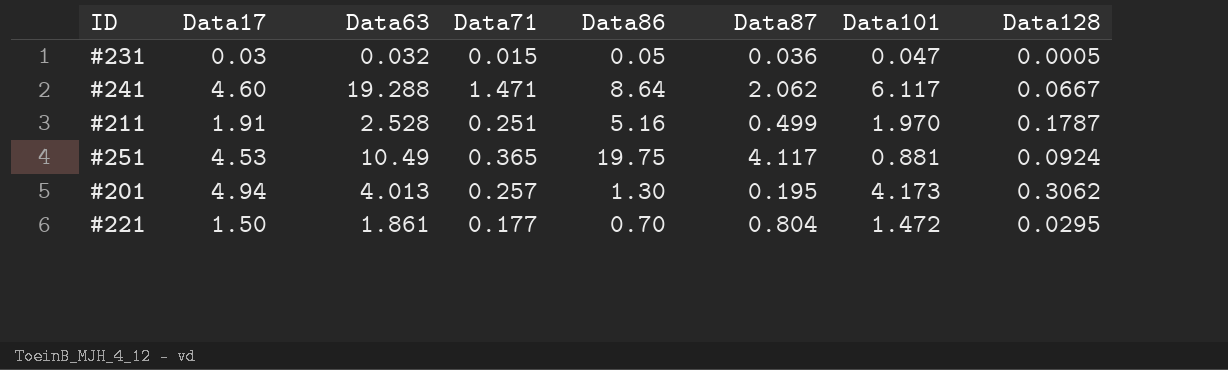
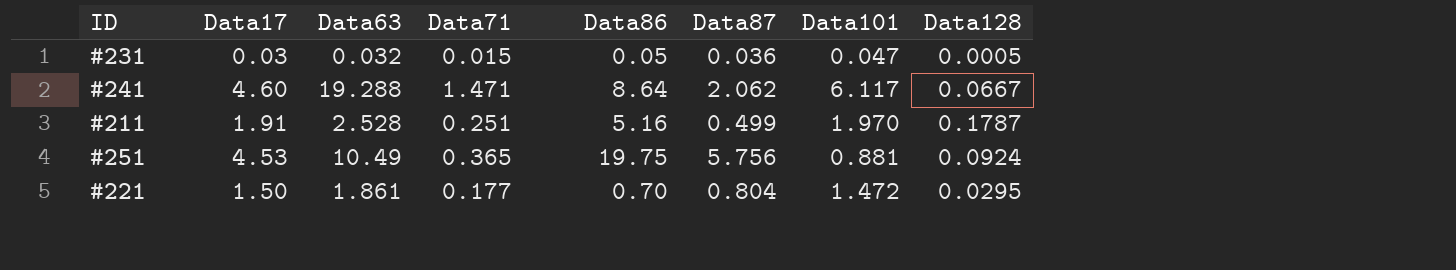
row #201: 4.94 | 4.013 | 0.257 | 1.30 | 0.195 | 4.173 | 0.3062 -> none
#251 | Data87: 4.117 -> 5.756

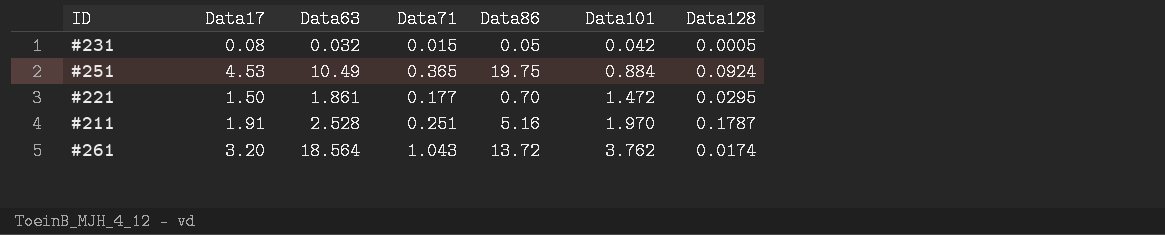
row order: none -> Data101 ascending
column Data87 | position: 6 -> none
row #241: 4.60 | 19.288 | 1.471 | 8.64 | 2.062 | 6.117 | 0.0667 -> none
#231 | Data17: 0.03 -> 0.08
#231 | Data101: 0.047 -> 0.042
#251 | Data101: 0.881 -> 0.884
row #261: none -> 3.20 | 18.564 | 1.043 | 13.72 | 3.762 | 0.0174

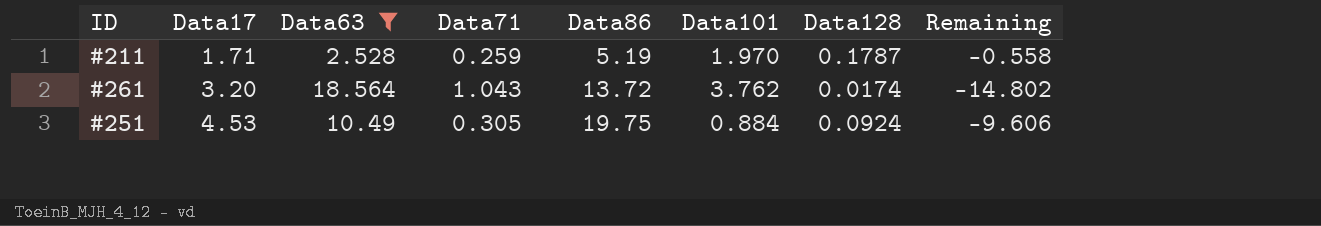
filter: none -> Data63 >= 2.528
row order: Data101 ascending -> Data17 ascending
column Remaining | formula: none -> [Data101] - [Data63]
#211 | Data17: 1.91 -> 1.71
#211 | Data71: 0.251 -> 0.259
#211 | Data86: 5.16 -> 5.19
#251 | Data71: 0.365 -> 0.305

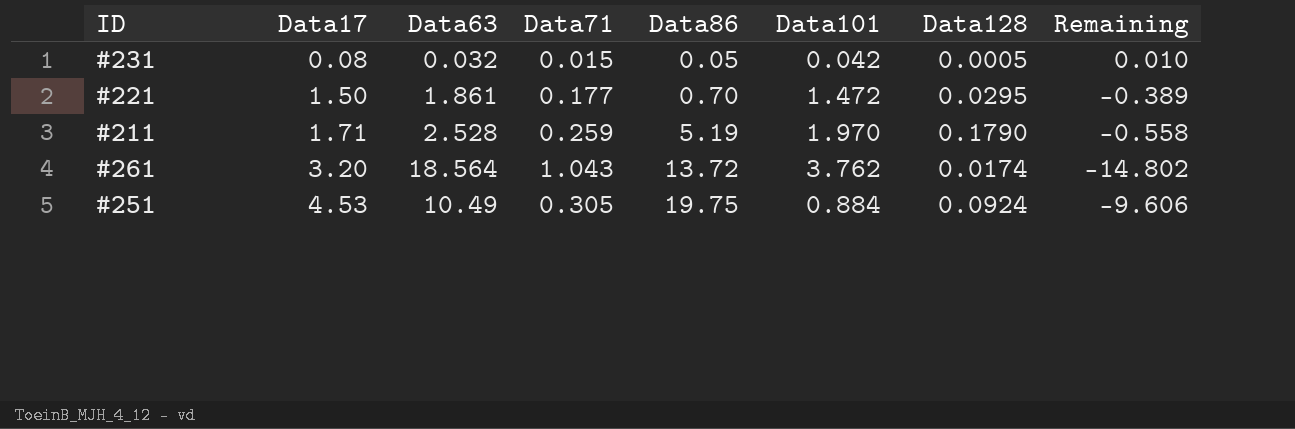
filter: Data63 >= 2.528 -> none
#211 | Data128: 0.1787 -> 0.1790

